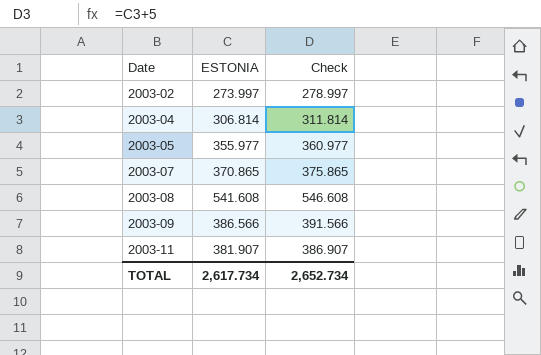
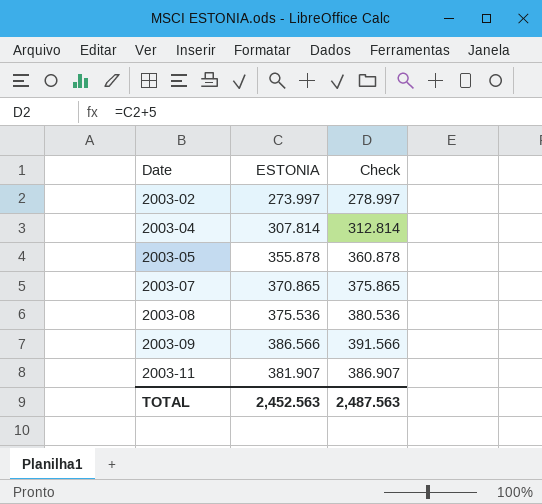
2003-04 | ESTONIA: 306.814 -> 307.814
2003-04 | Check: 311.814 -> 312.814
2003-05 | ESTONIA: 355.977 -> 355.878
2003-05 | Check: 360.977 -> 360.878
2003-08 | ESTONIA: 541.608 -> 375.536
2003-08 | Check: 546.608 -> 380.536
TOTAL | ESTONIA: 2,617.734 -> 2,452.563
TOTAL | Check: 2,652.734 -> 2,487.563

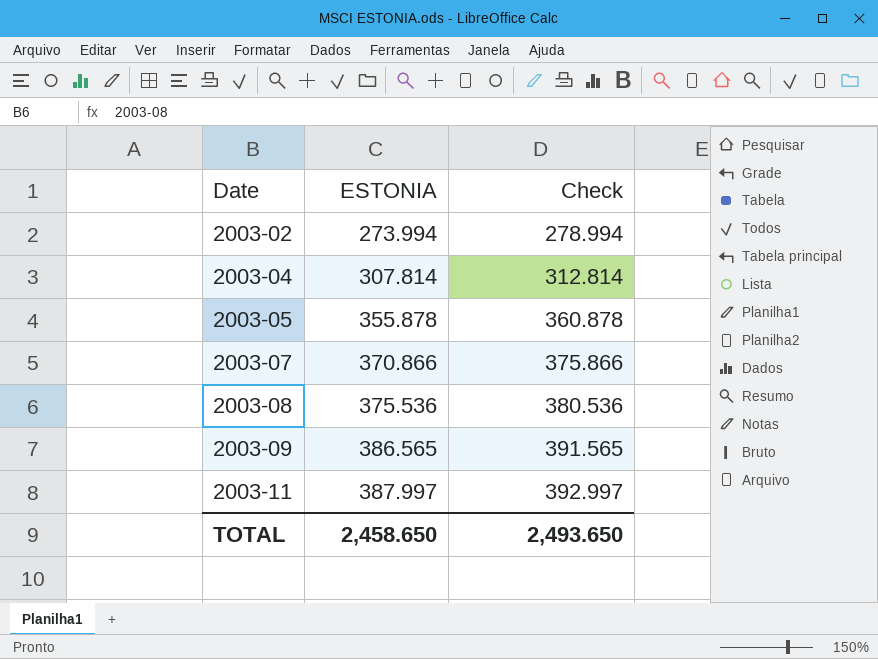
2003-02 | ESTONIA: 273.997 -> 273.994
2003-02 | Check: 278.997 -> 278.994
2003-07 | ESTONIA: 370.865 -> 370.866
2003-07 | Check: 375.865 -> 375.866
2003-09 | ESTONIA: 386.566 -> 386.565
2003-09 | Check: 391.566 -> 391.565
2003-11 | ESTONIA: 381.907 -> 387.997
2003-11 | Check: 386.907 -> 392.997
TOTAL | ESTONIA: 2,452.563 -> 2,458.650
TOTAL | Check: 2,487.563 -> 2,493.650

